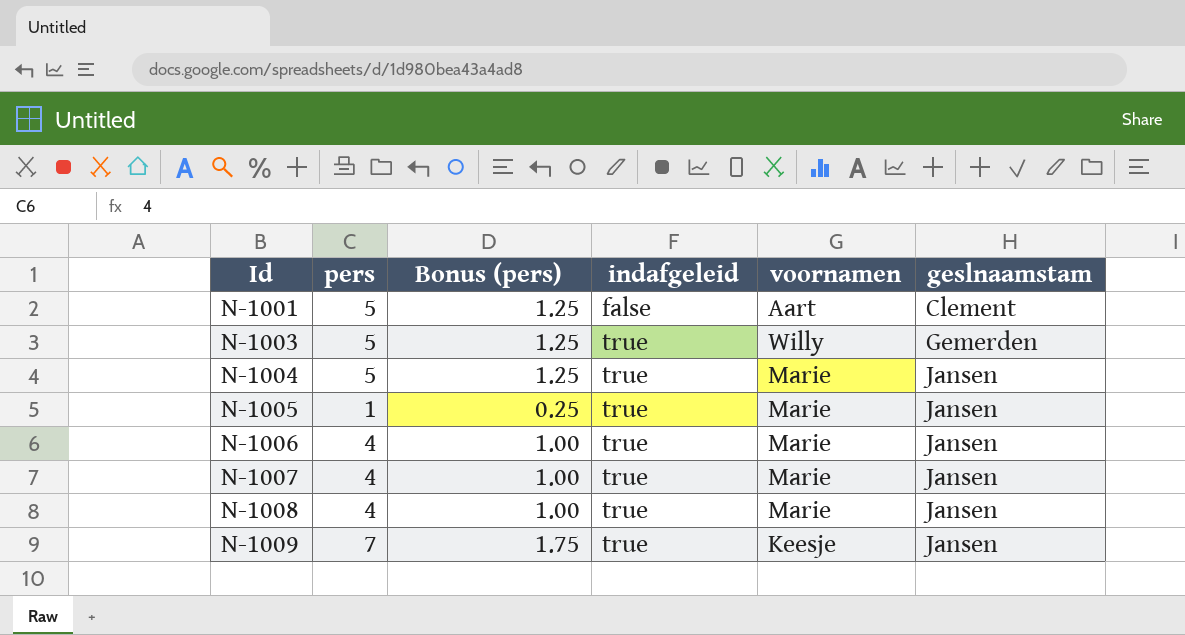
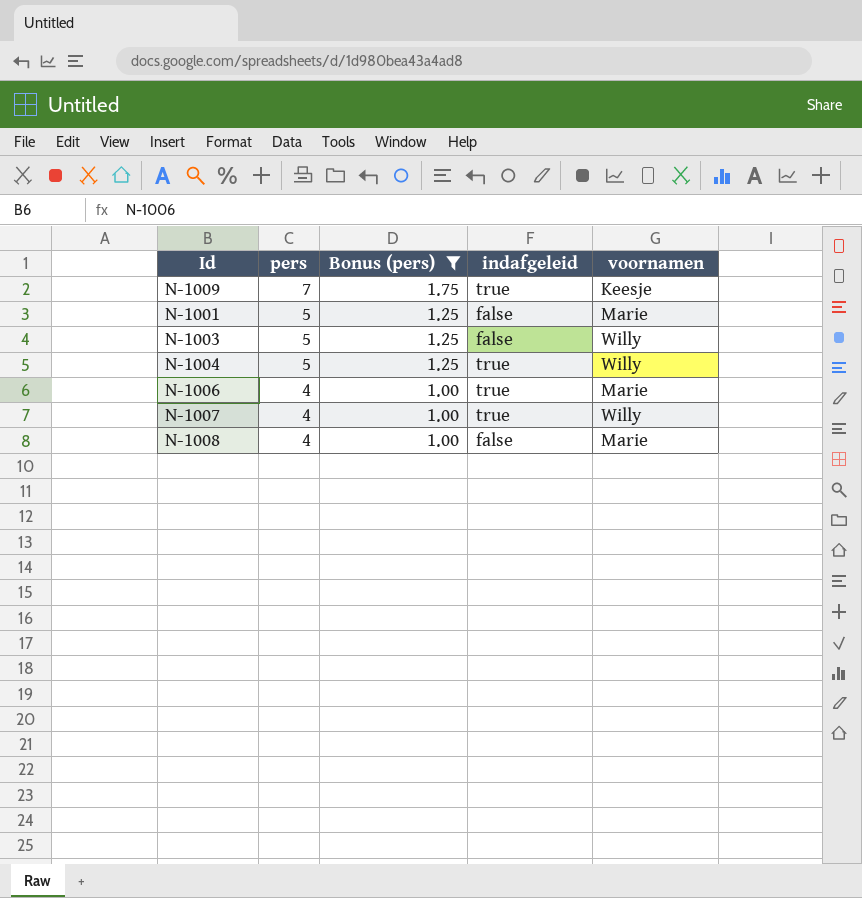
filter: none -> Bonus (pers) != 0.25
row order: Id ascending -> pers descending
column geslnaamstam | position: 6 -> none
N-1001 | voornamen: Aart -> Marie
N-1003 | indafgeleid: true -> false
N-1004 | voornamen: Marie -> Willy
N-1007 | voornamen: Marie -> Willy
N-1008 | indafgeleid: true -> false

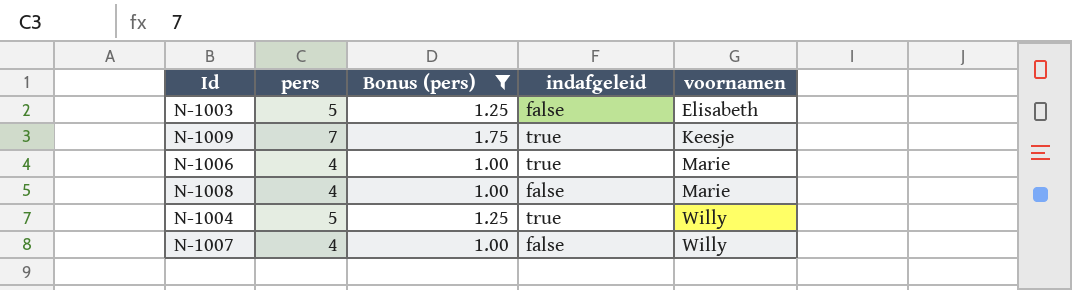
row order: pers descending -> voornamen ascending
row N-1001: 5 | 1.25 | false | Marie -> none
N-1003 | voornamen: Willy -> Elisabeth
N-1007 | indafgeleid: true -> false

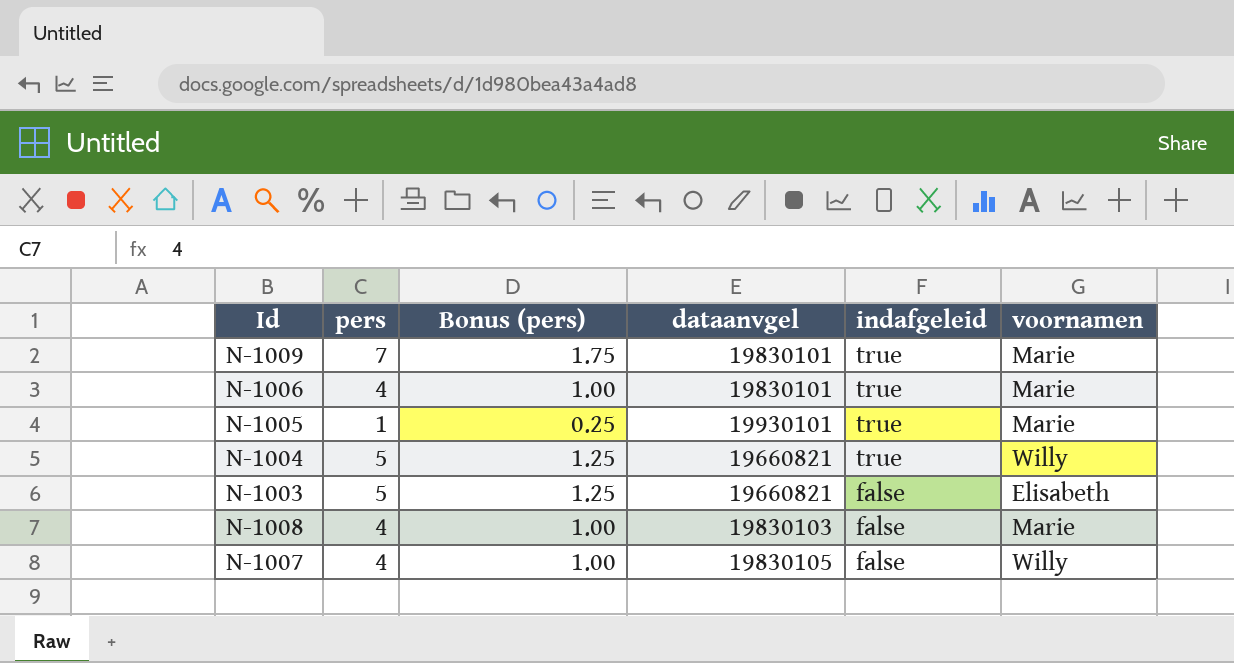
filter: Bonus (pers) != 0.25 -> none
row order: voornamen ascending -> indafgeleid descending
column dataanvgel | position: none -> 4
N-1009 | voornamen: Keesje -> Marie

